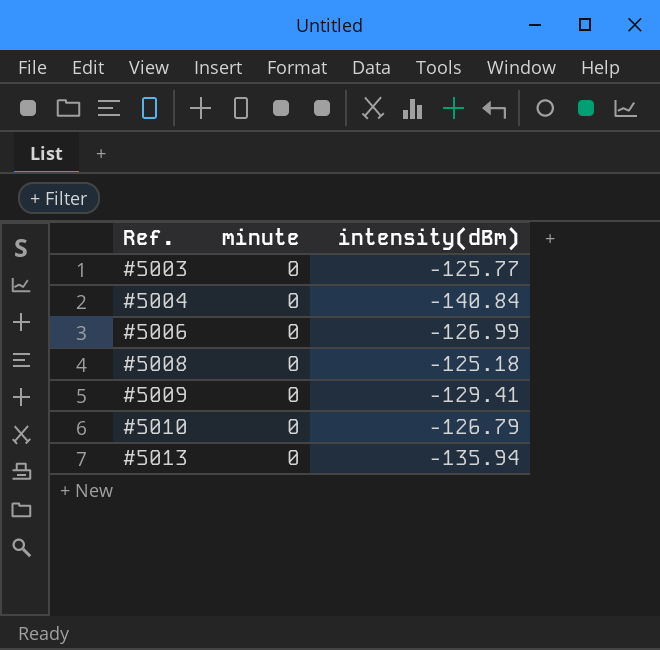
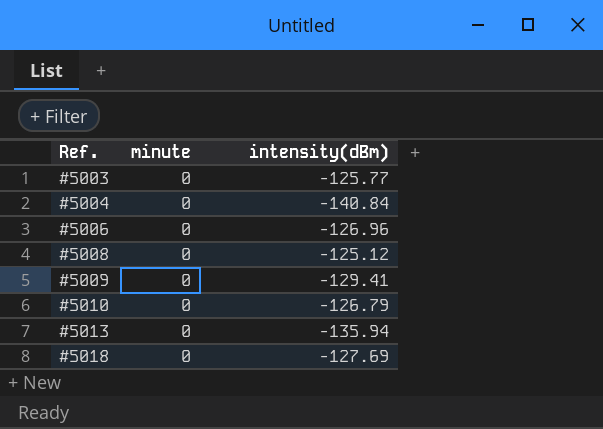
#5006 | intensity(dBm): -126.99 -> -126.96
#5008 | intensity(dBm): -125.18 -> -125.12
row #5018: none -> 0 | -127.69

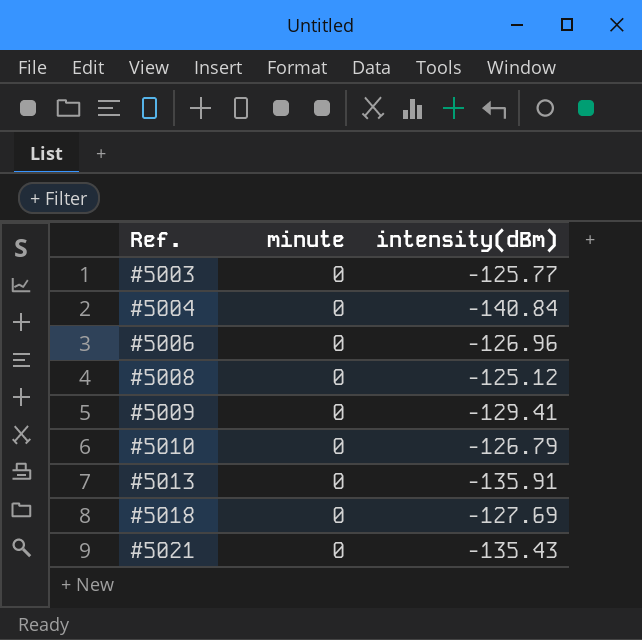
#5013 | intensity(dBm): -135.94 -> -135.91
row #5021: none -> 0 | -135.43

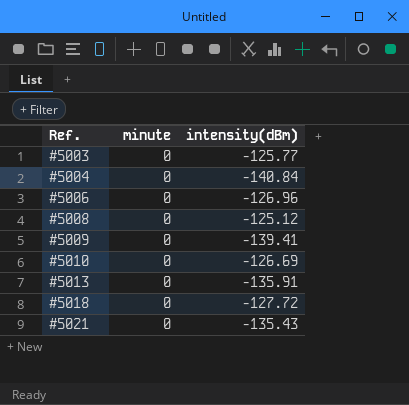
#5009 | intensity(dBm): -129.41 -> -139.41
#5010 | intensity(dBm): -126.79 -> -126.69
#5018 | intensity(dBm): -127.69 -> -127.72

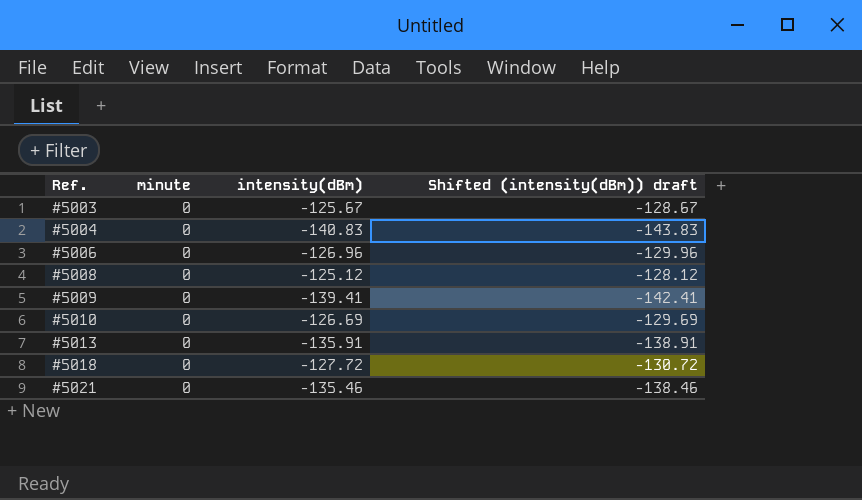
column Shifted (intensity(dBm)) draft | formula: none -> [intensity(dBm)] - 3
#5003 | intensity(dBm): -125.77 -> -125.67
#5004 | intensity(dBm): -140.84 -> -140.83
#5021 | intensity(dBm): -135.43 -> -135.46

